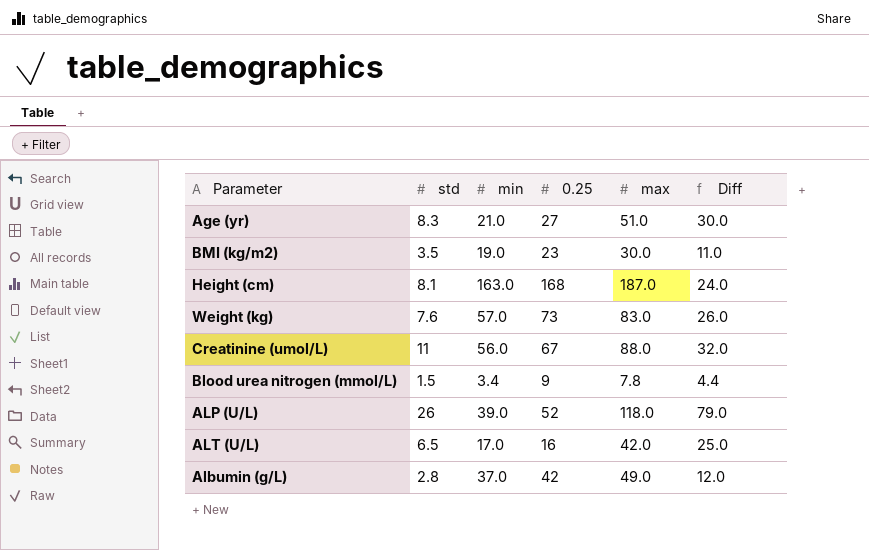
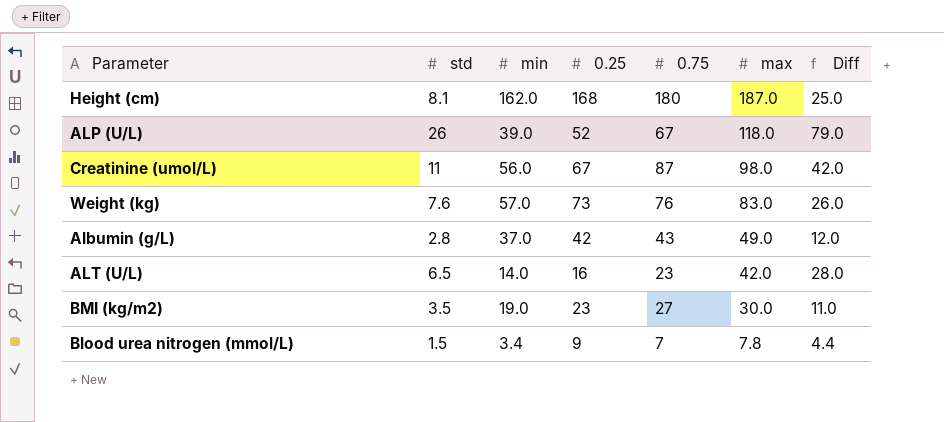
row order: none -> max descending
column 0.75 | position: none -> 5
row Age (yr): 8.3 | 21.0 | 27 | 51.0 | 30.0 -> none
Height (cm) | min: 163.0 -> 162.0
Height (cm) | Diff: 24.0 -> 25.0
Creatinine (umol/L) | max: 88.0 -> 98.0
Creatinine (umol/L) | Diff: 32.0 -> 42.0
ALT (U/L) | min: 17.0 -> 14.0
ALT (U/L) | Diff: 25.0 -> 28.0

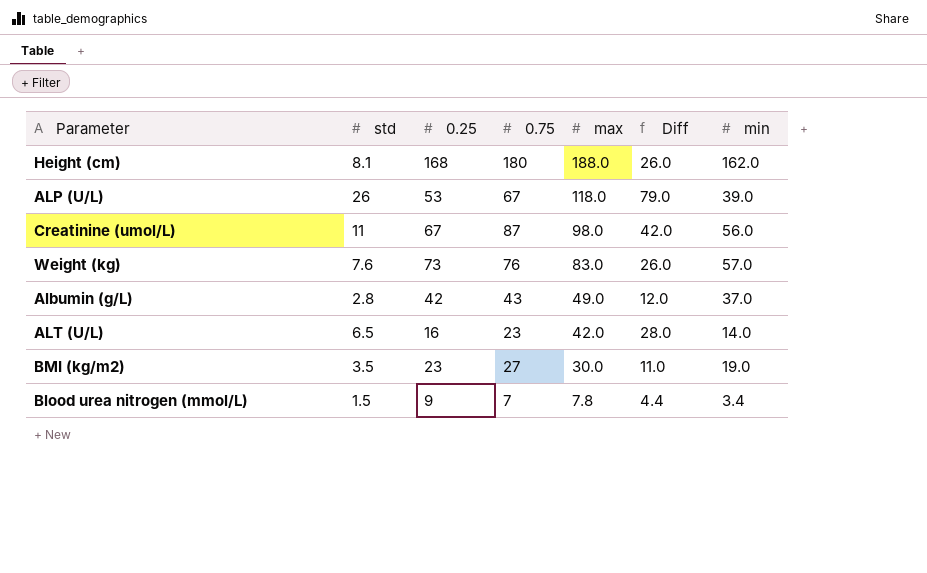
column min | position: 3 -> 7
Height (cm) | max: 187.0 -> 188.0
Height (cm) | Diff: 25.0 -> 26.0
ALP (U/L) | 0.25: 52 -> 53

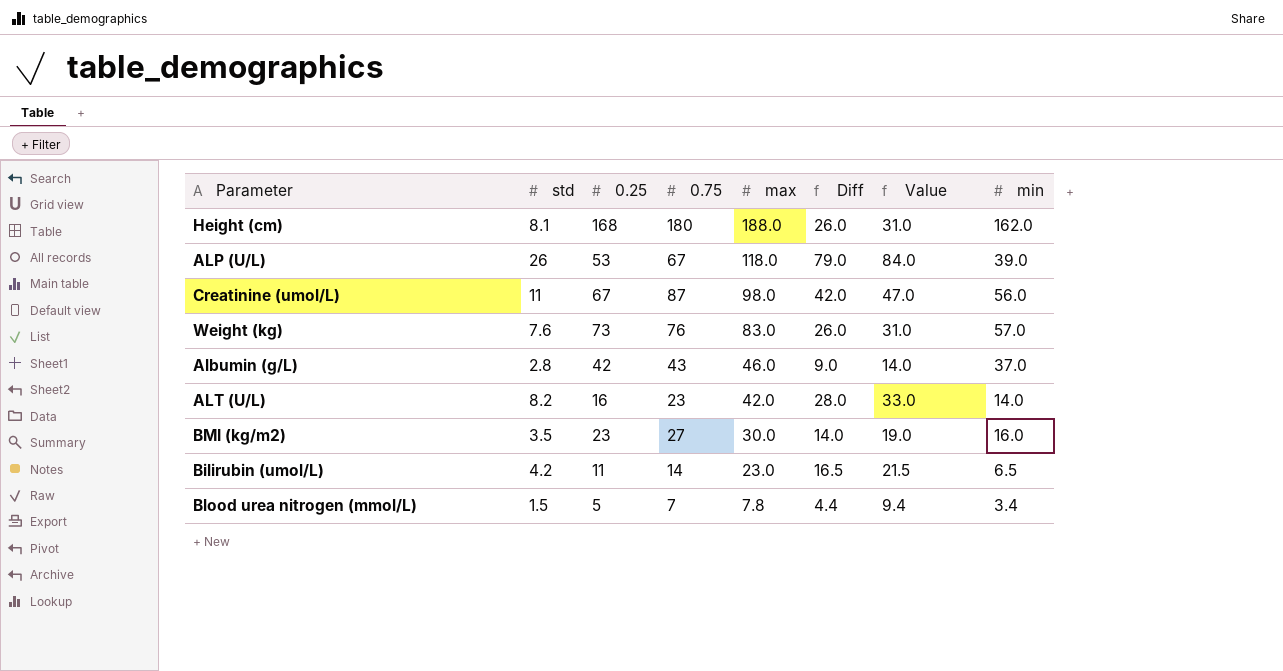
column Value | formula: none -> [Diff] + 5
Albumin (g/L) | max: 49.0 -> 46.0
Albumin (g/L) | Diff: 12.0 -> 9.0
ALT (U/L) | std: 6.5 -> 8.2
BMI (kg/m2) | Diff: 11.0 -> 14.0
BMI (kg/m2) | min: 19.0 -> 16.0
row Bilirubin (umol/L): none -> 4.2 | 11 | 14 | 23.0 | 16.5 | 21.5 | 6.5
Blood urea nitrogen (mmol/L) | 0.25: 9 -> 5

